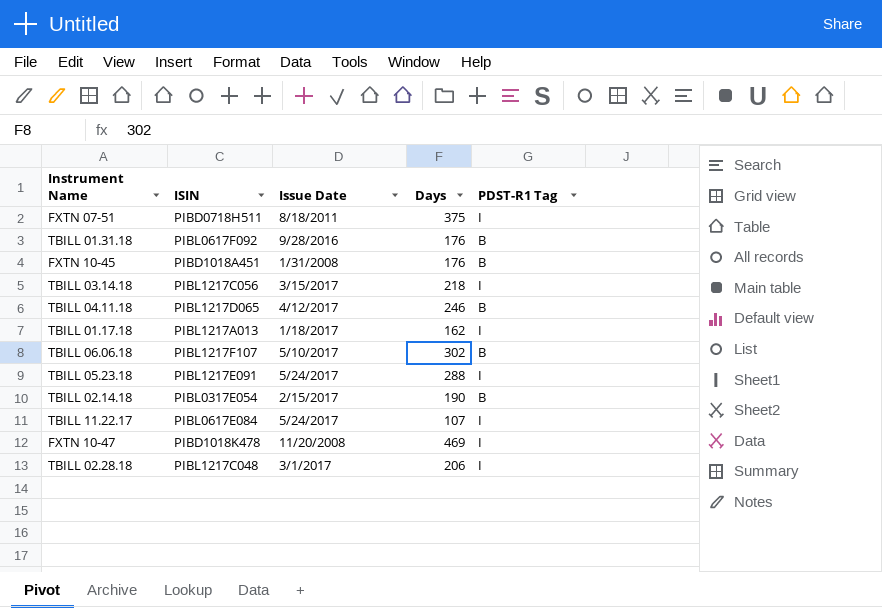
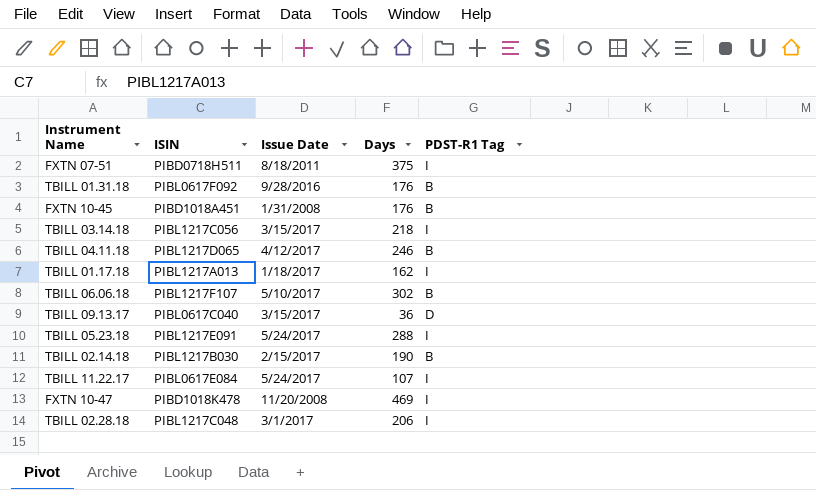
row TBILL 09.13.17: none -> PIBL0617C040 | 3/15/2017 | 36 | D
TBILL 02.14.18 | ISIN: PIBL0317E054 -> PIBL1217B030

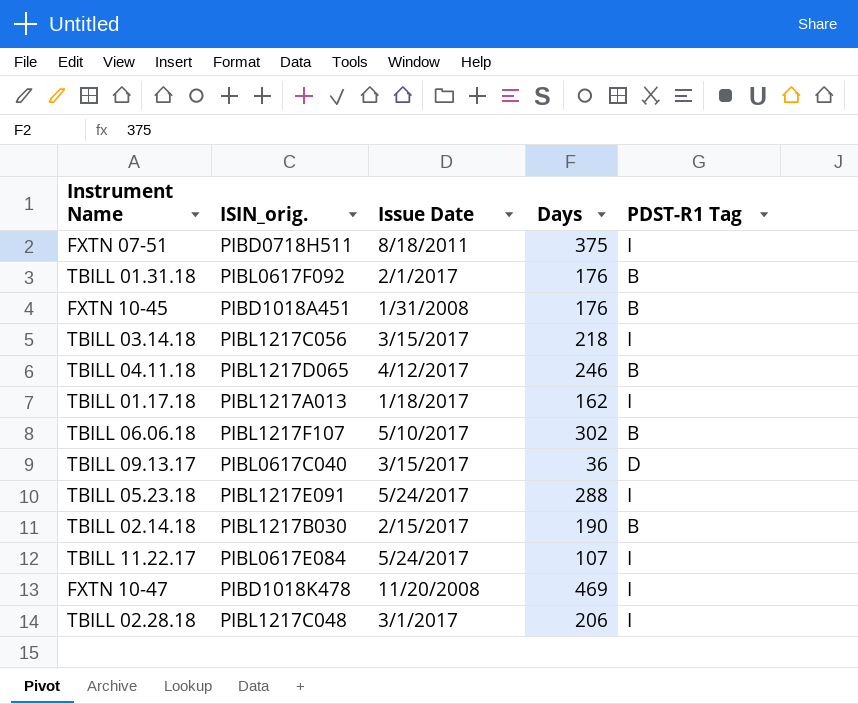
column name: ISIN -> ISIN_orig.
TBILL 01.31.18 | Issue Date: 9/28/2016 -> 2/1/2017

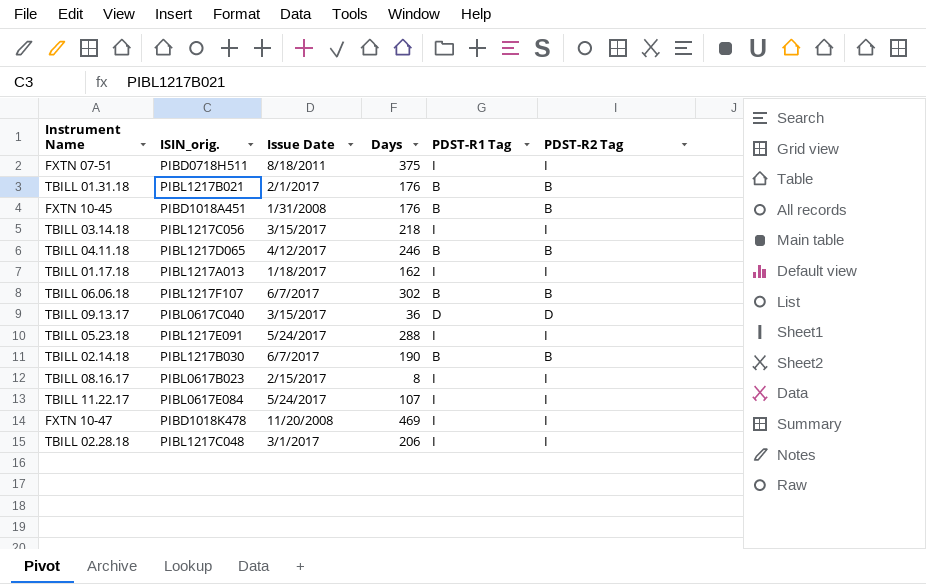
column PDST-R2 Tag | position: none -> 6
TBILL 01.31.18 | ISIN_orig.: PIBL0617F092 -> PIBL1217B021
TBILL 06.06.18 | Issue Date: 5/10/2017 -> 6/7/2017
TBILL 02.14.18 | Issue Date: 2/15/2017 -> 6/7/2017
row TBILL 08.16.17: none -> PIBL0617B023 | 2/15/2017 | 8 | I | I

